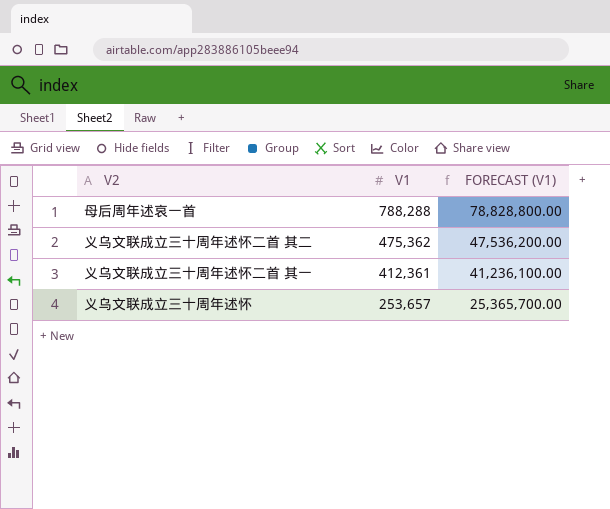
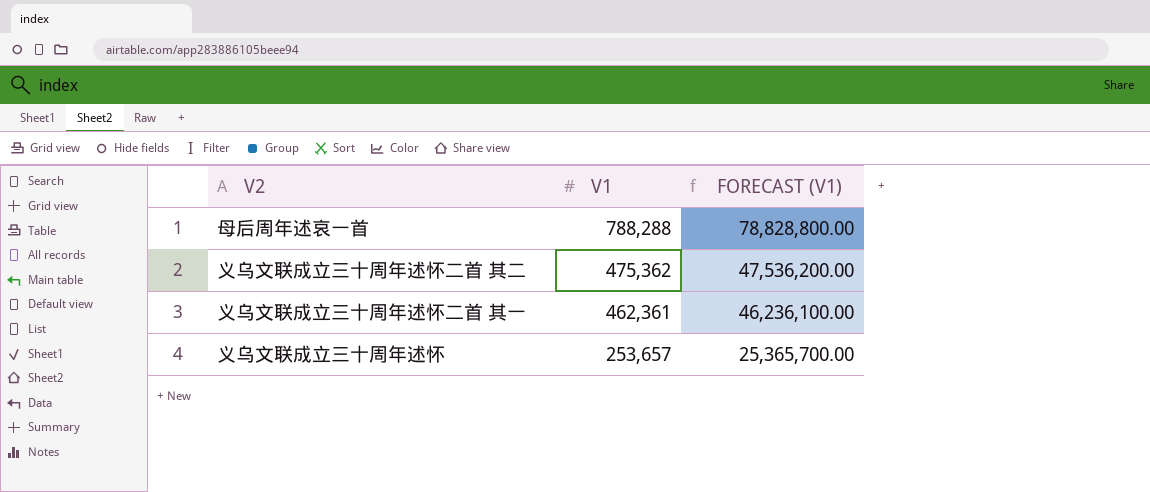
义乌文联成立三十周年述怀二首 其一 | V1: 412,361 -> 462,361
义乌文联成立三十周年述怀二首 其一 | FORECAST (V1): 41,236,100.00 -> 46,236,100.00

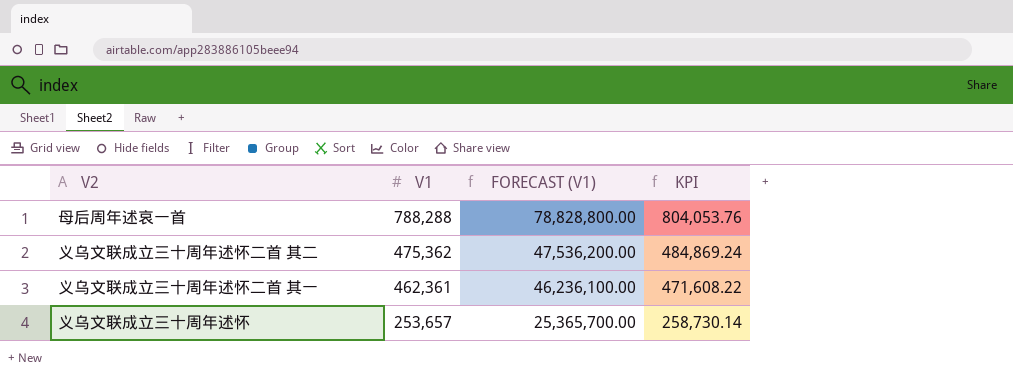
column KPI | formula: none -> [V1] * 1.02

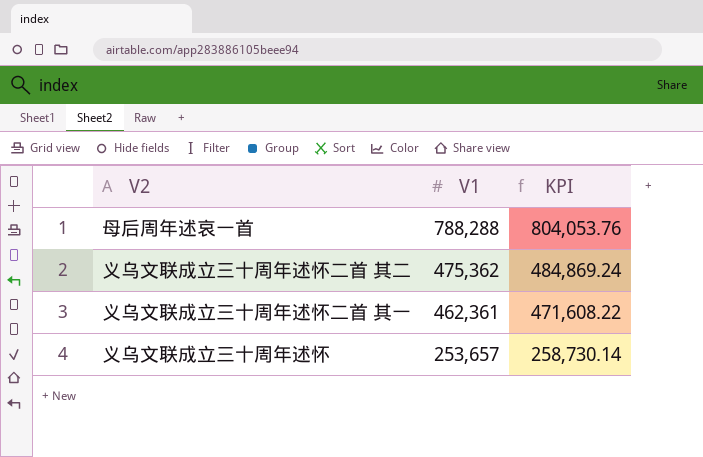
column FORECAST (V1) | formula: [V1] * 100 -> none

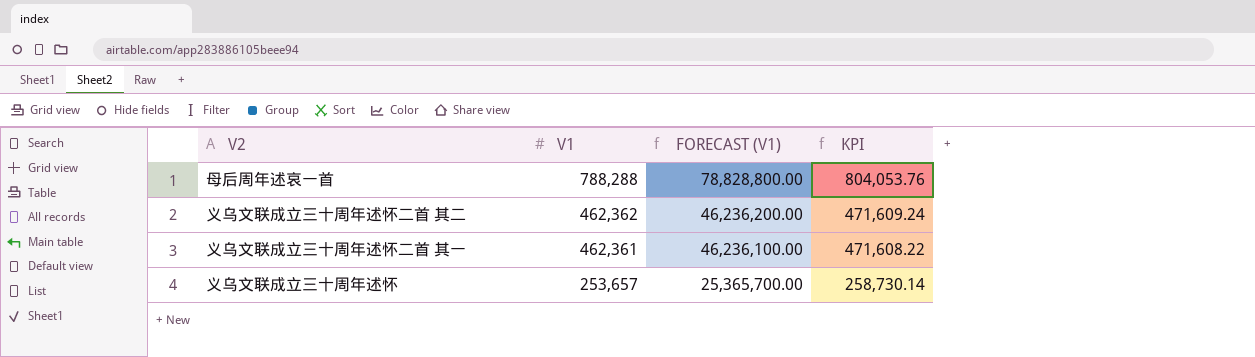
column FORECAST (V1) | formula: none -> [V1] * 100
义乌文联成立三十周年述怀二首 其二 | V1: 475,362 -> 462,362
义乌文联成立三十周年述怀二首 其二 | KPI: 484,869.24 -> 471,609.24

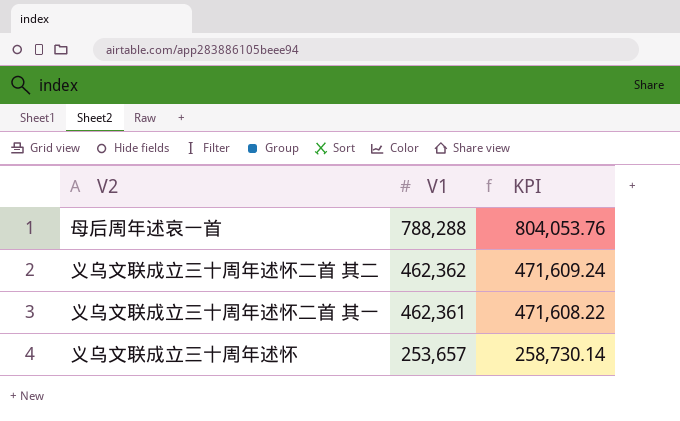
column FORECAST (V1) | formula: [V1] * 100 -> none

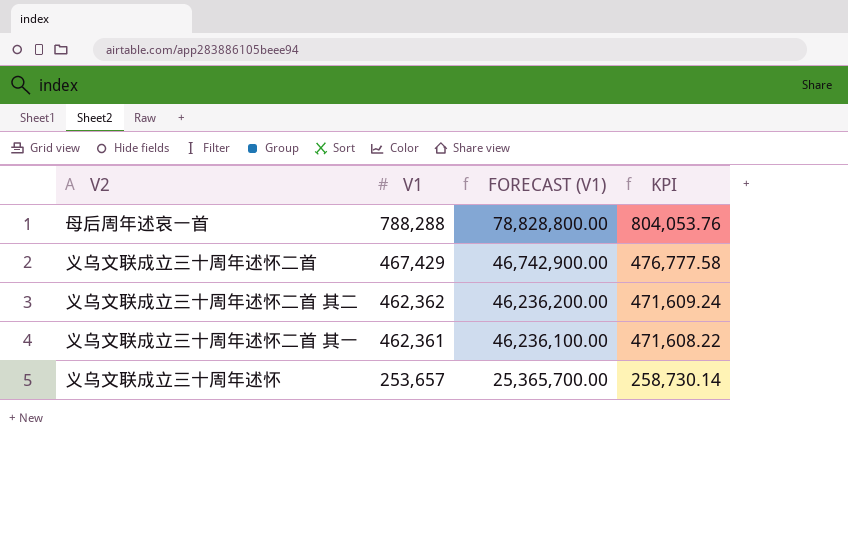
column FORECAST (V1) | formula: none -> [V1] * 100
row 义乌文联成立三十周年述怀二首: none -> 467,429 | 46,742,900.00 | 476,777.58

